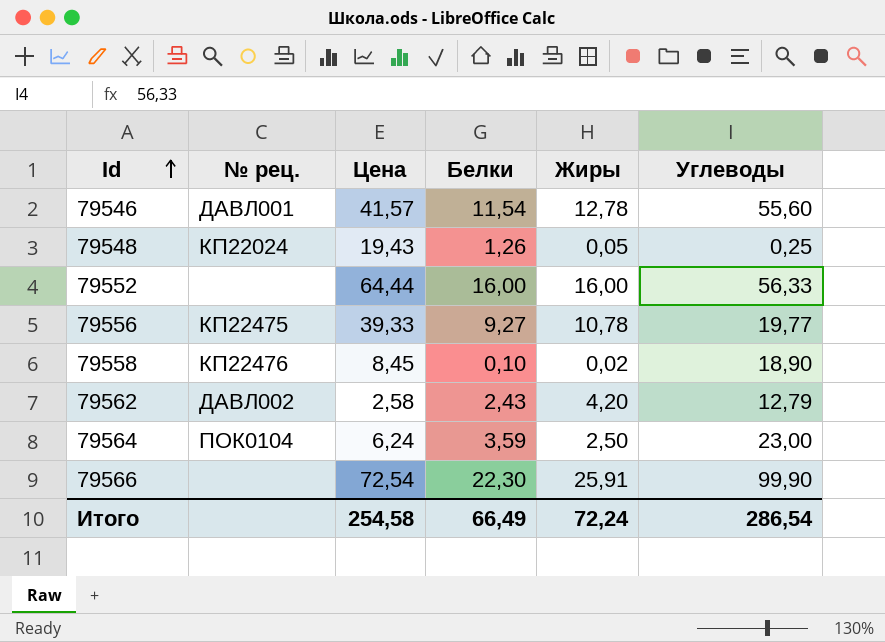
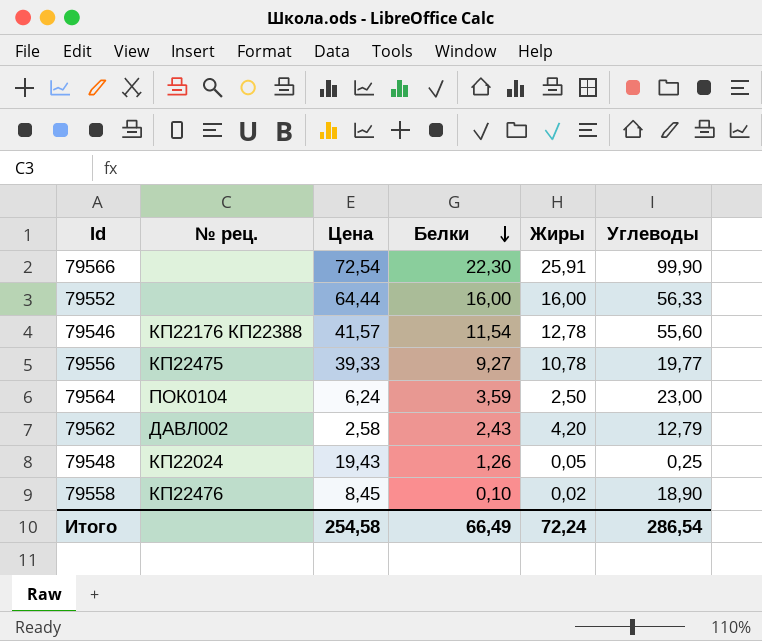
row order: Id ascending -> Белки descending
79546 | № рец.: ДАВЛ001 -> КП22176 КП22388

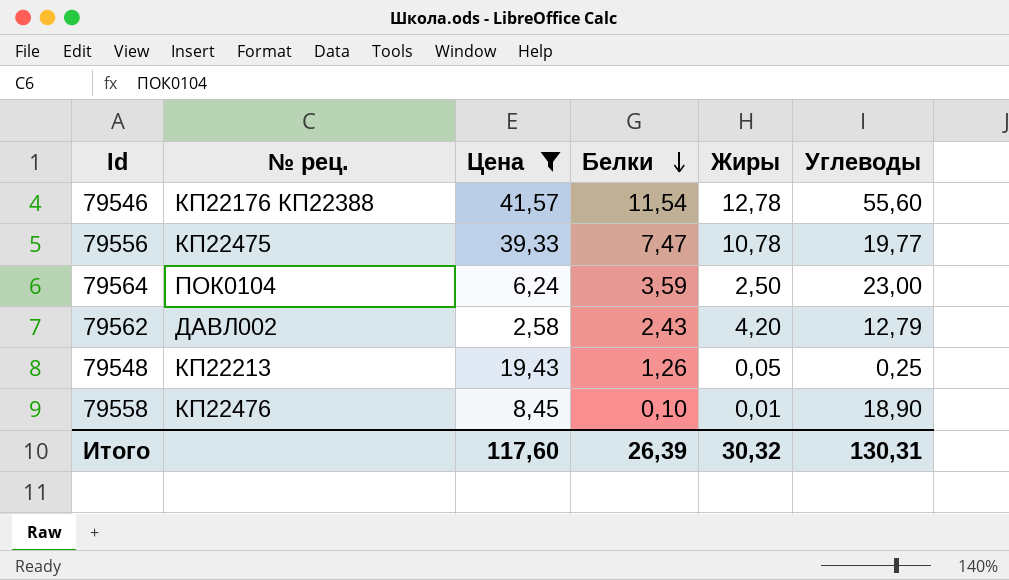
filter: none -> Цена <= 41,57
79556 | Белки: 9,27 -> 7,47
79548 | № рец.: КП22024 -> КП22213
79558 | Жиры: 0,02 -> 0,01
Итого | Цена: 254,58 -> 117,60
Итого | Белки: 66,49 -> 26,39
Итого | Жиры: 72,24 -> 30,32
Итого | Углеводы: 286,54 -> 130,31

